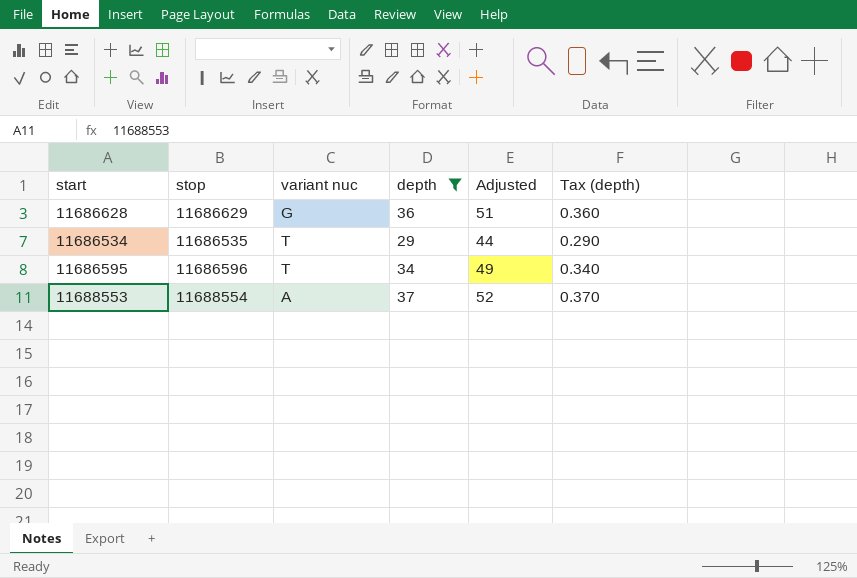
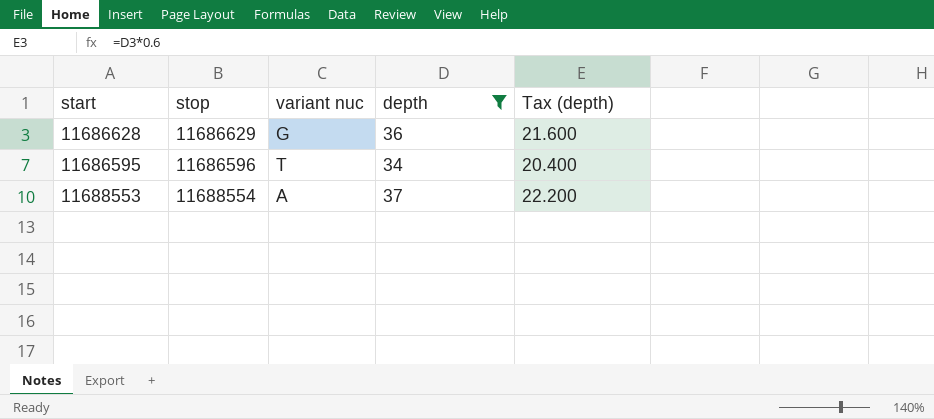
column Adjusted | formula: [depth] + 15 -> none
column Tax (depth) | formula: [depth] * 0.01 -> [depth] * 0.6
row 11686534: 11686535 | T | 29 | 44 | 0.290 -> none

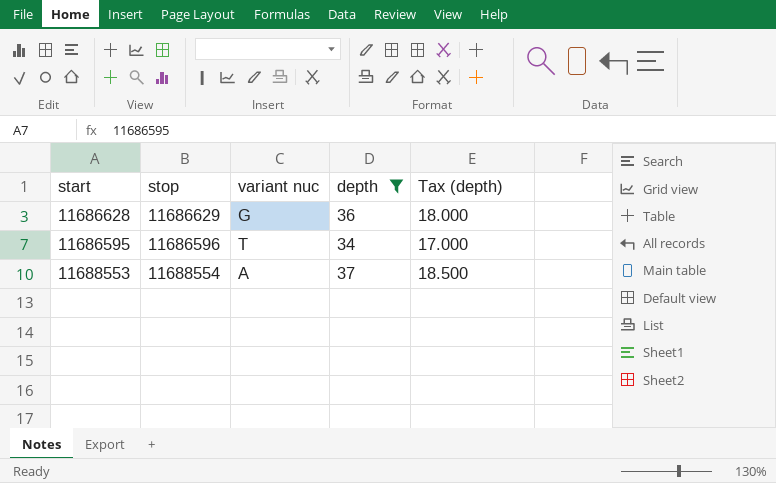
column Tax (depth) | formula: [depth] * 0.6 -> [depth] * 0.5

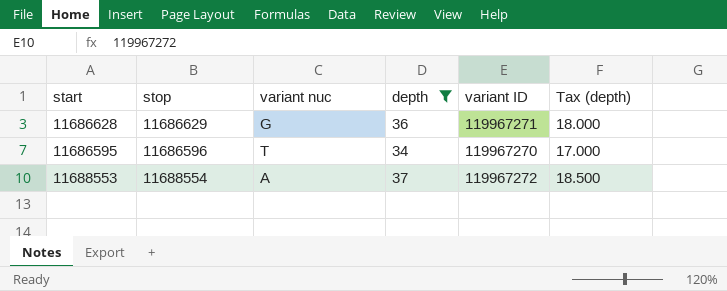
column variant ID | position: none -> 5

